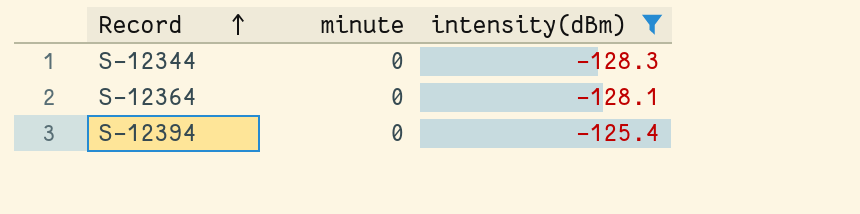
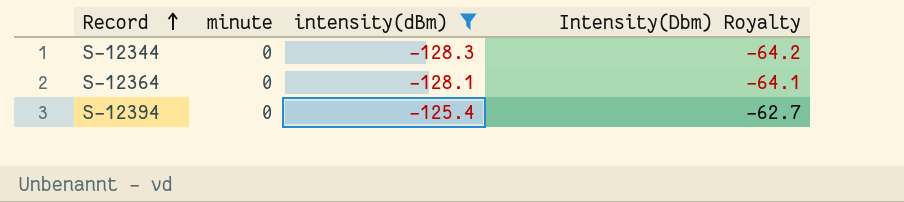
column Intensity(Dbm) Royalty | formula: none -> [intensity(dBm)] * 0.5

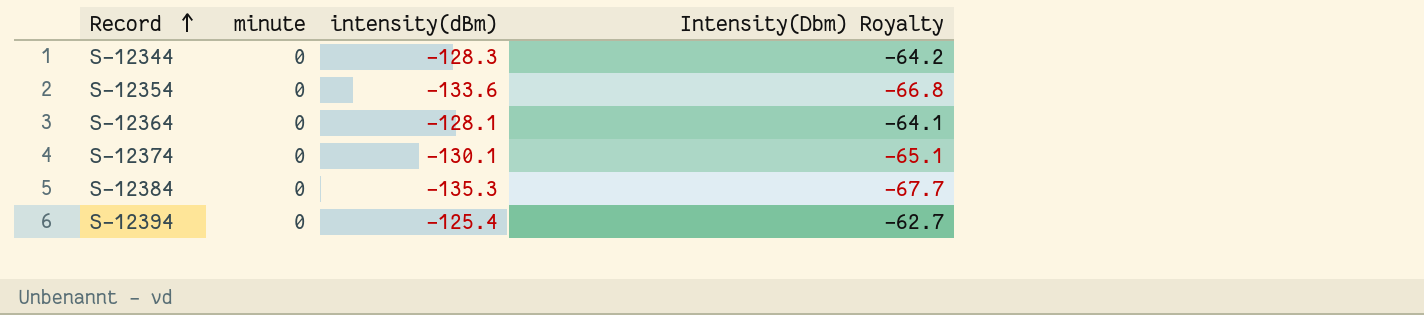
filter: intensity(dBm) >= -128.3 -> none

